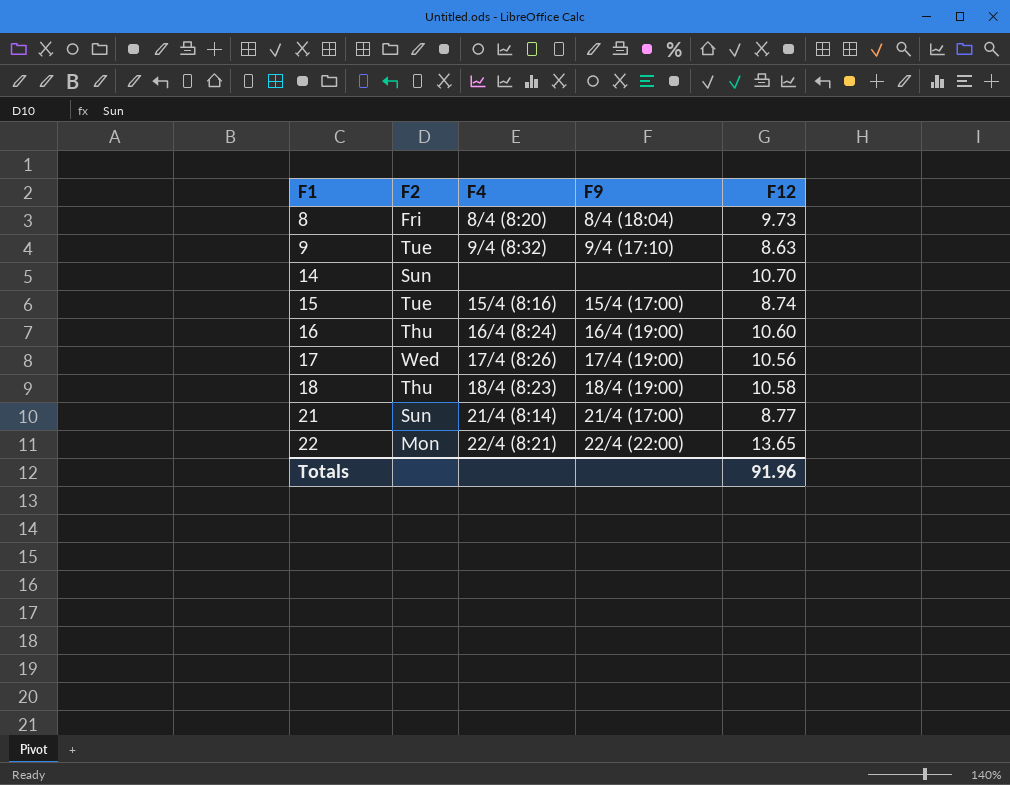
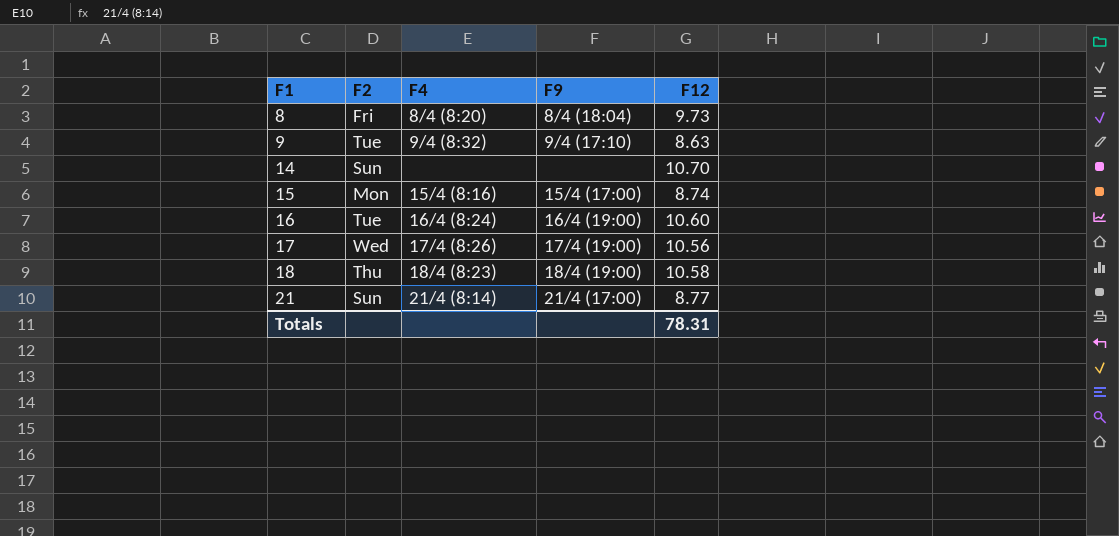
row 22: Mon | 22/4 (8:21) | 22/4 (22:00) | 13.65 -> none
15 | F2: Tue -> Mon
16 | F2: Thu -> Tue
Totals | F12: 91.96 -> 78.31

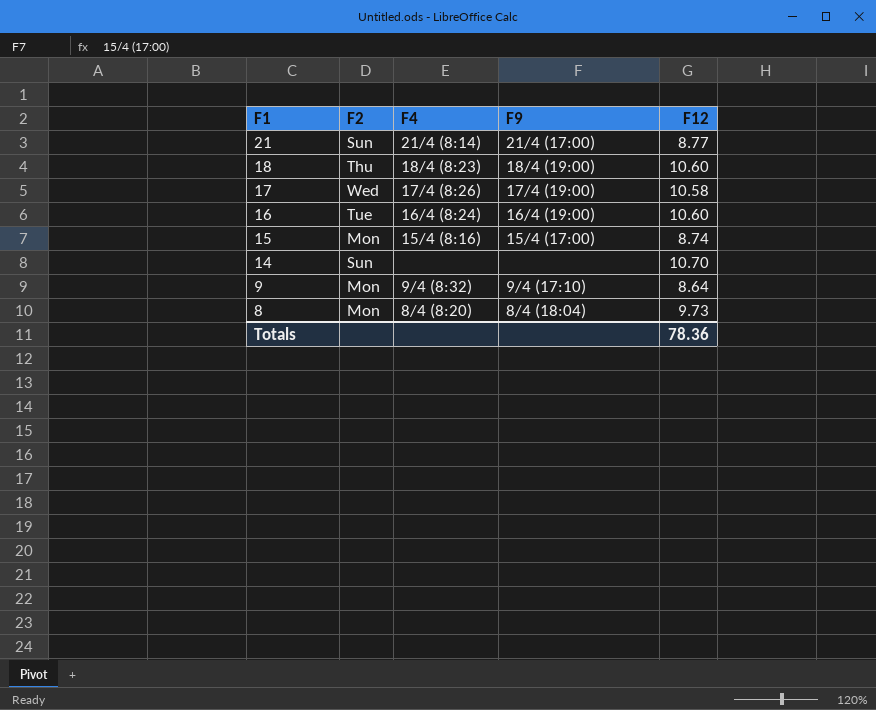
row order: F1 ascending -> F1 descending
18 | F12: 10.58 -> 10.60
17 | F12: 10.56 -> 10.58
9 | F2: Tue -> Mon
9 | F12: 8.63 -> 8.64
8 | F2: Fri -> Mon
Totals | F12: 78.31 -> 78.36

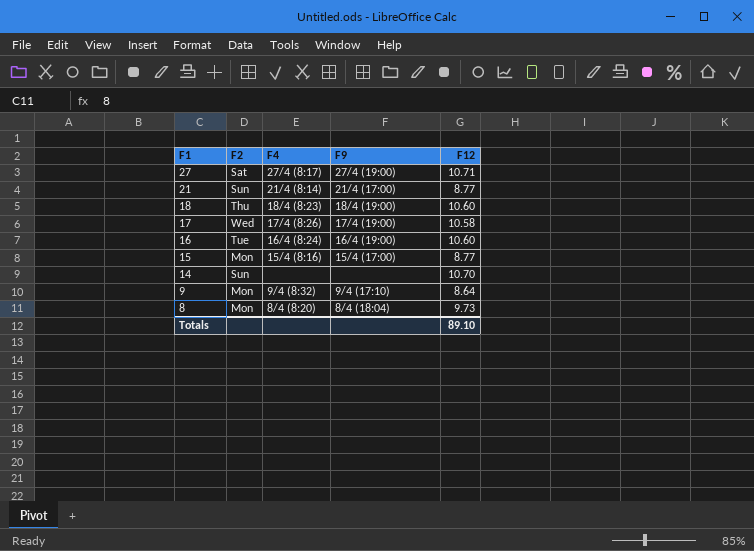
row 27: none -> Sat | 27/4 (8:17) | 27/4 (19:00) | 10.71
15 | F12: 8.74 -> 8.77
Totals | F12: 78.36 -> 89.10

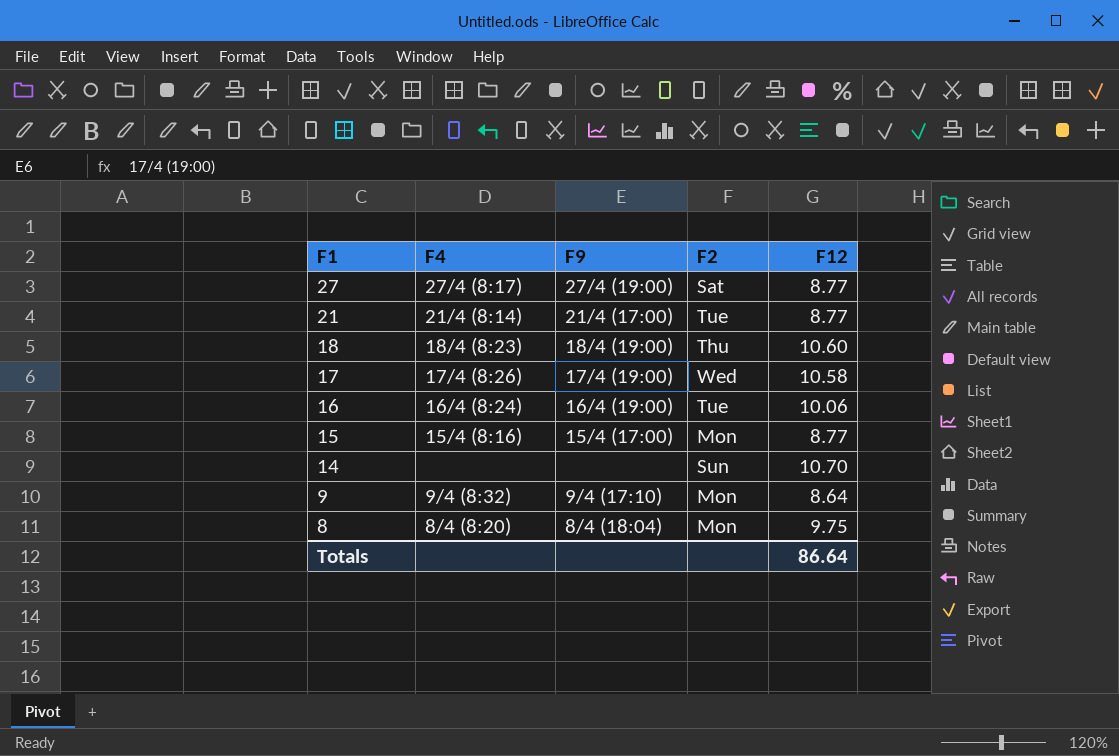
column F2 | position: 2 -> 4
27 | F12: 10.71 -> 8.77
21 | F2: Sun -> Tue
16 | F12: 10.60 -> 10.06
8 | F12: 9.73 -> 9.75
Totals | F12: 89.10 -> 86.64

